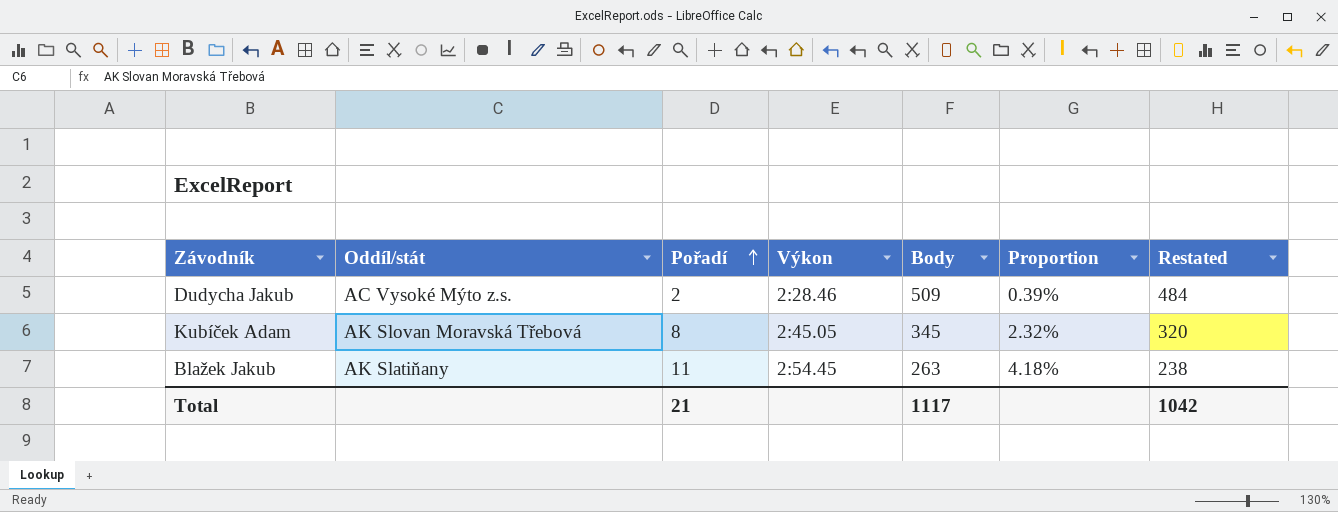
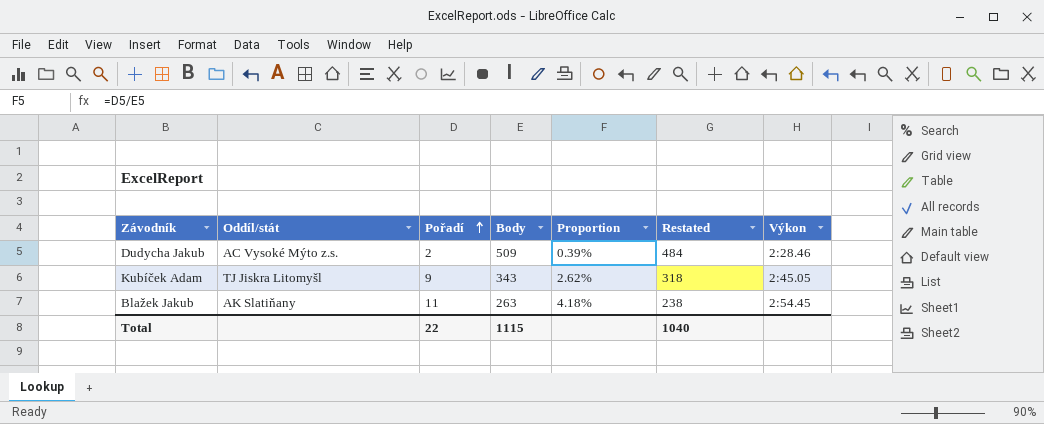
column Výkon | position: 4 -> 7
Kubíček Adam | Oddíl/stát: AK Slovan Moravská Třebová -> TJ Jiskra Litomyšl
Kubíček Adam | Pořadí: 8 -> 9
Kubíček Adam | Body: 345 -> 343
Kubíček Adam | Proportion: 2.32% -> 2.62%
Kubíček Adam | Restated: 320 -> 318
Total | Pořadí: 21 -> 22
Total | Body: 1117 -> 1115
Total | Restated: 1042 -> 1040

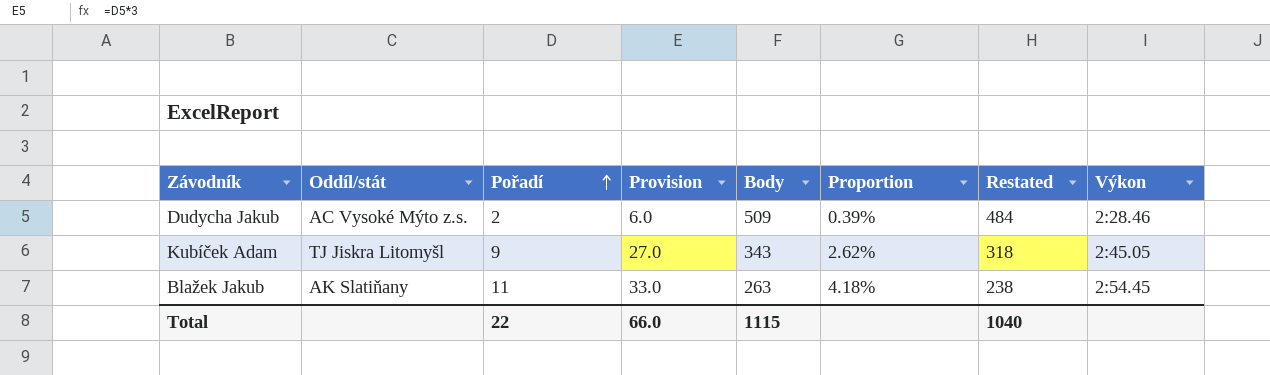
column Provision | formula: none -> [Pořadí] * 3

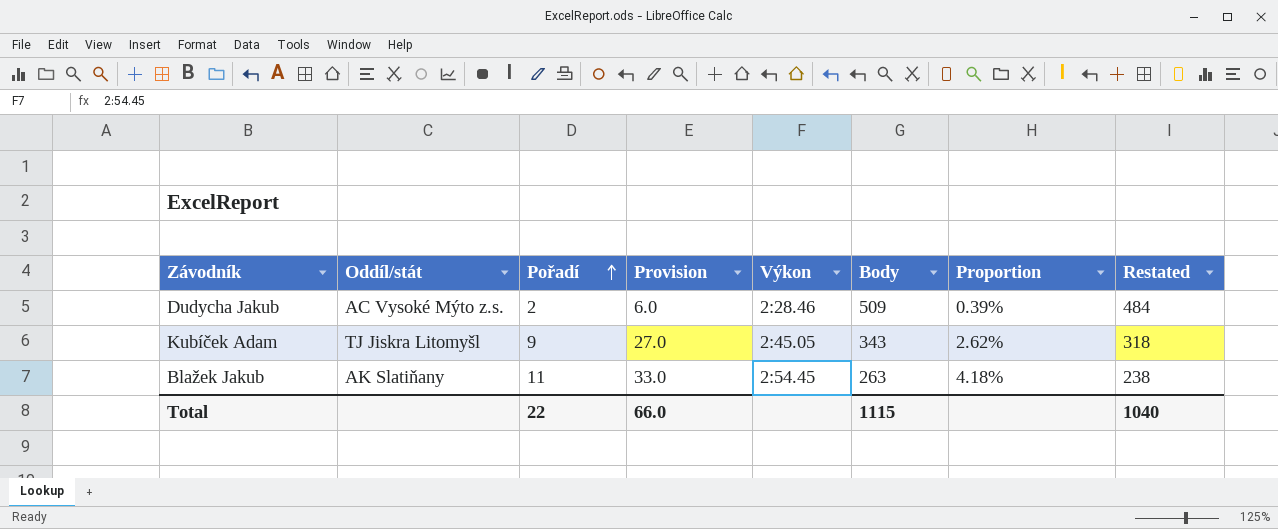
column Výkon | position: 8 -> 5

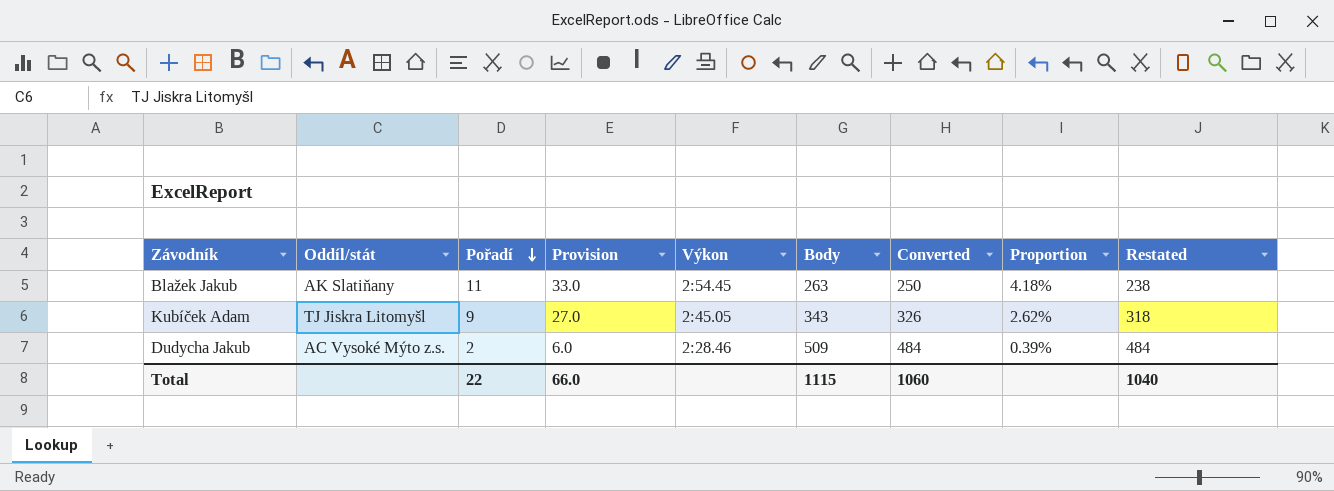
row order: Pořadí ascending -> Pořadí descending
column Converted | formula: none -> [Body] * 0.95

